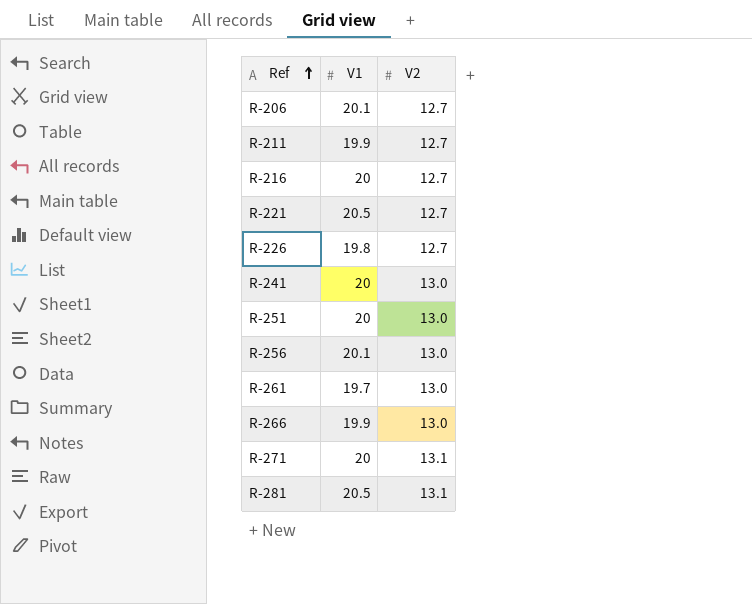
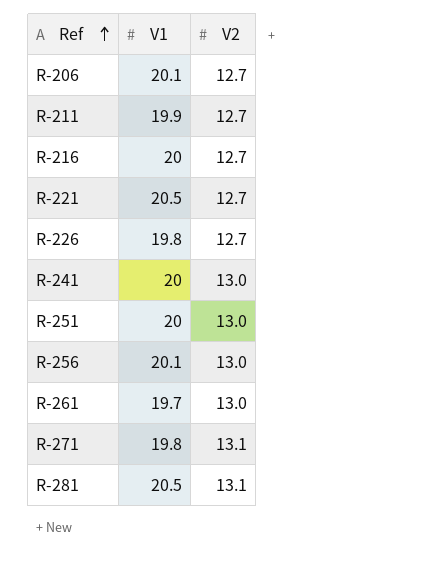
row R-266: 19.9 | 13.0 -> none
R-271 | V1: 20 -> 19.8

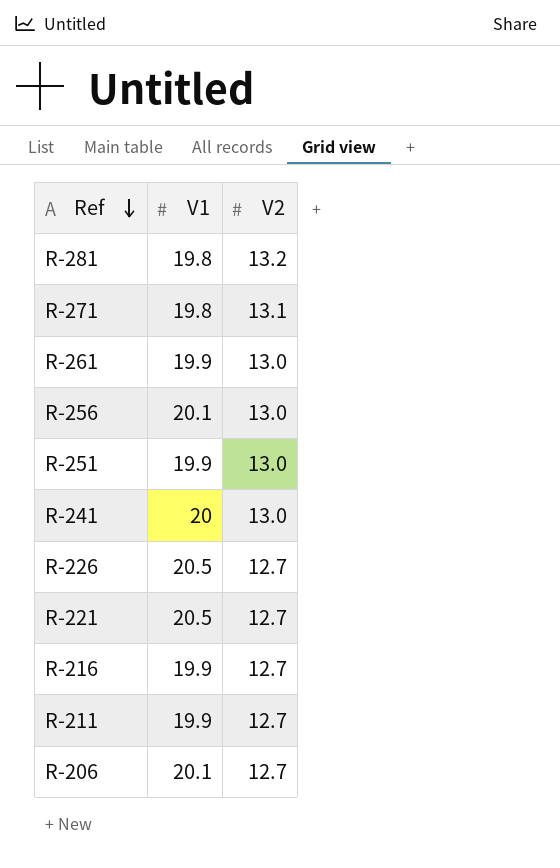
row order: Ref ascending -> Ref descending
R-281 | V1: 20.5 -> 19.8
R-281 | V2: 13.1 -> 13.2
R-261 | V1: 19.7 -> 19.9
R-251 | V1: 20 -> 19.9
R-226 | V1: 19.8 -> 20.5
R-216 | V1: 20 -> 19.9

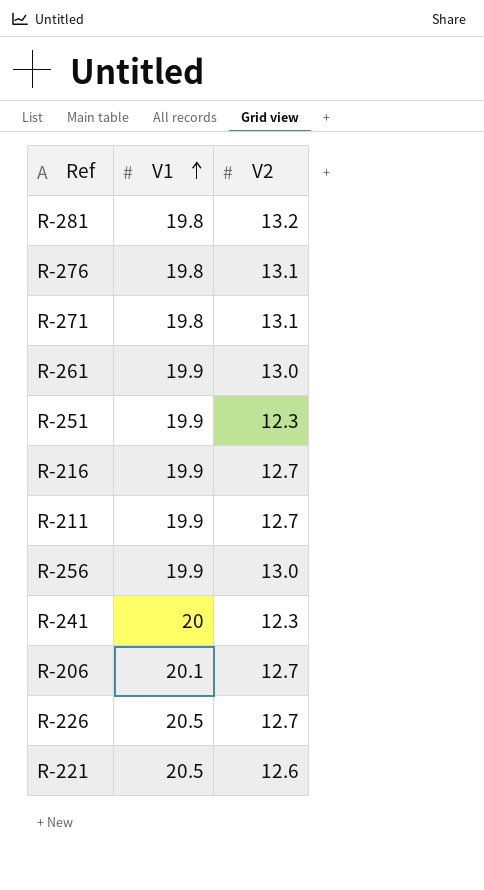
row order: Ref descending -> V1 ascending
row R-276: none -> 19.8 | 13.1
R-251 | V2: 13.0 -> 12.3
R-256 | V1: 20.1 -> 19.9
R-241 | V2: 13.0 -> 12.3
R-221 | V2: 12.7 -> 12.6

